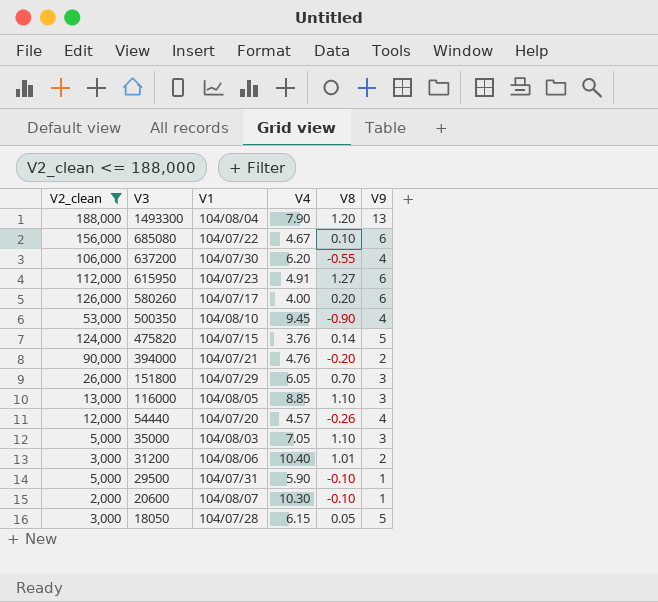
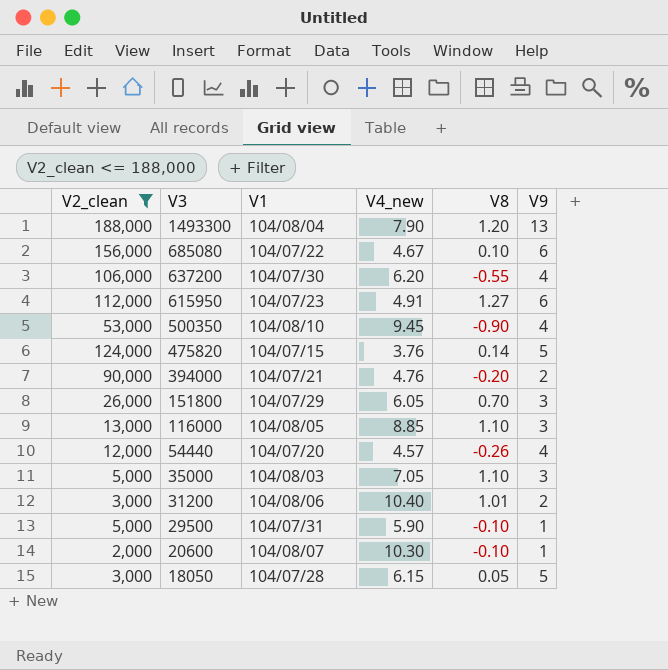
column name: V4 -> V4_new
row 580260: 126,000 | 104/07/17 | 4.00 | 0.20 | 6 -> none

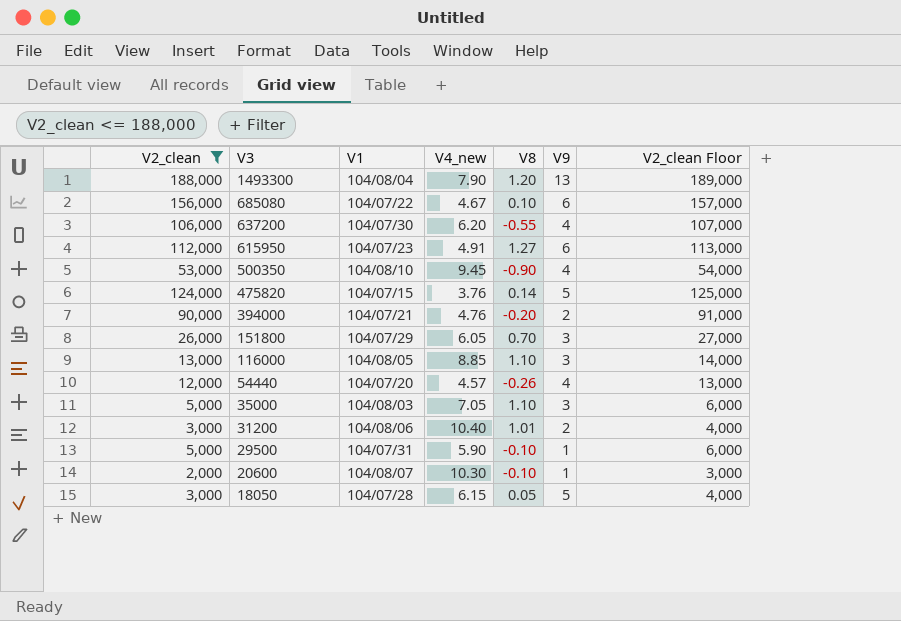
column V2_clean Floor | formula: none -> [V2_clean] + 1000

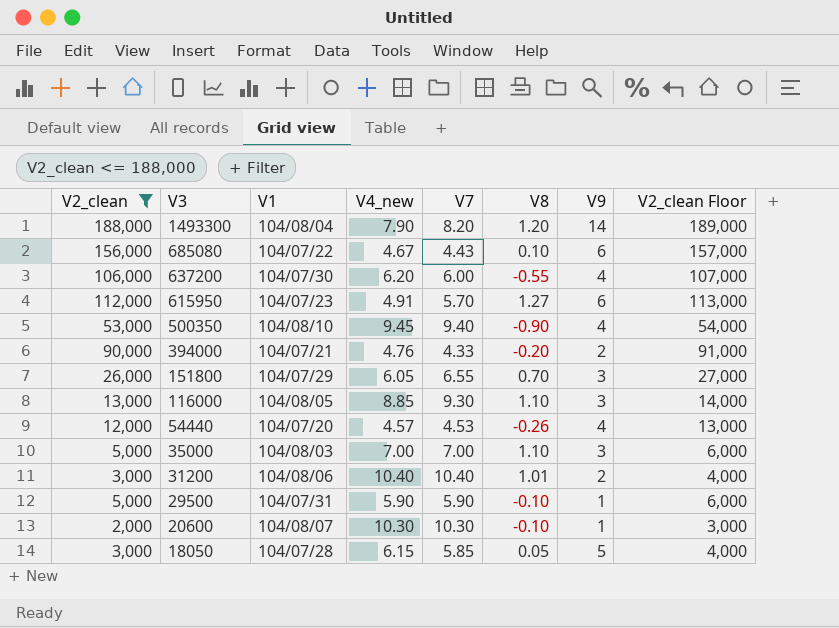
column V7 | position: none -> 5
row 475820: 124,000 | 104/07/15 | 3.76 | 0.14 | 5 | 125,000 -> none
1493300 | V9: 13 -> 14
35000 | V4_new: 7.05 -> 7.00

